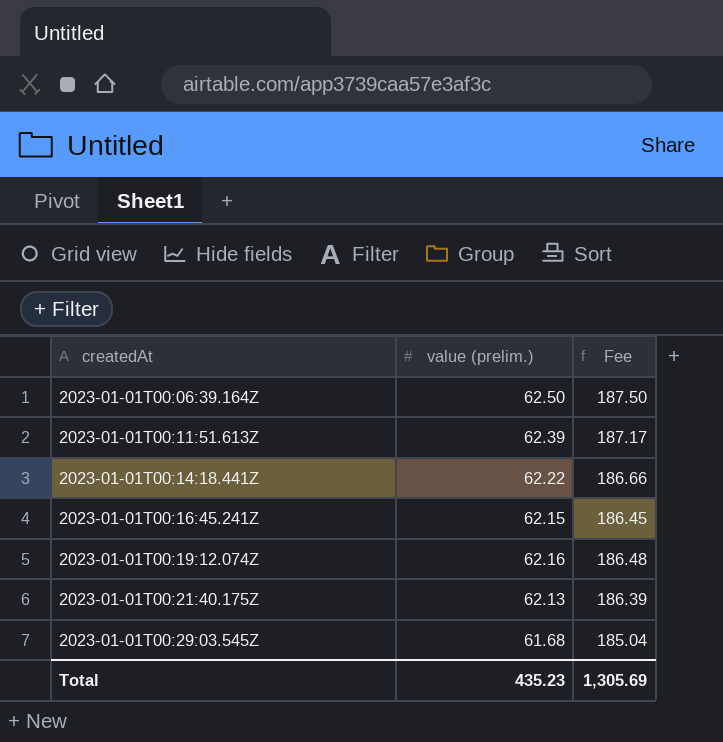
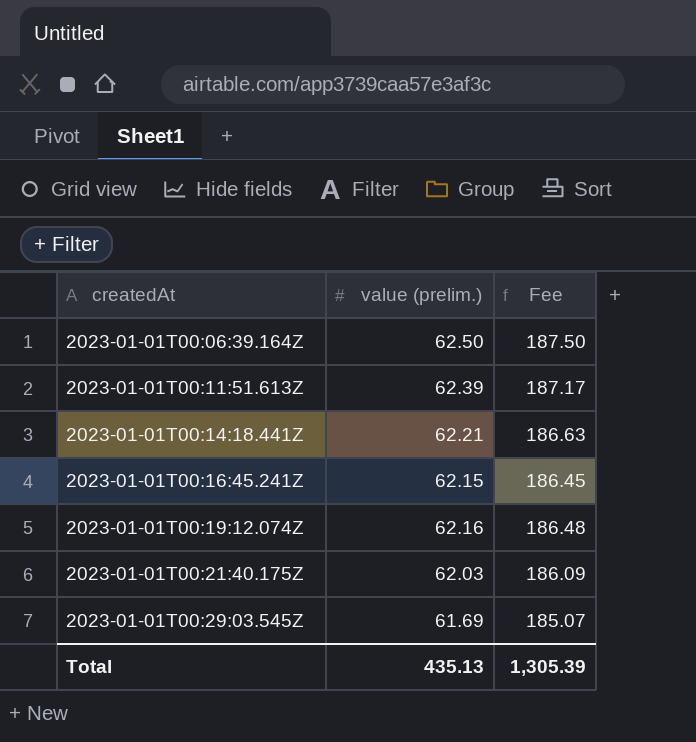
2023-01-01T00:14:18.441Z | value (prelim.): 62.22 -> 62.21
2023-01-01T00:14:18.441Z | Fee: 186.66 -> 186.63
2023-01-01T00:21:40.175Z | value (prelim.): 62.13 -> 62.03
2023-01-01T00:21:40.175Z | Fee: 186.39 -> 186.09
2023-01-01T00:29:03.545Z | value (prelim.): 61.68 -> 61.69
2023-01-01T00:29:03.545Z | Fee: 185.04 -> 185.07
Total | value (prelim.): 435.23 -> 435.13
Total | Fee: 1,305.69 -> 1,305.39

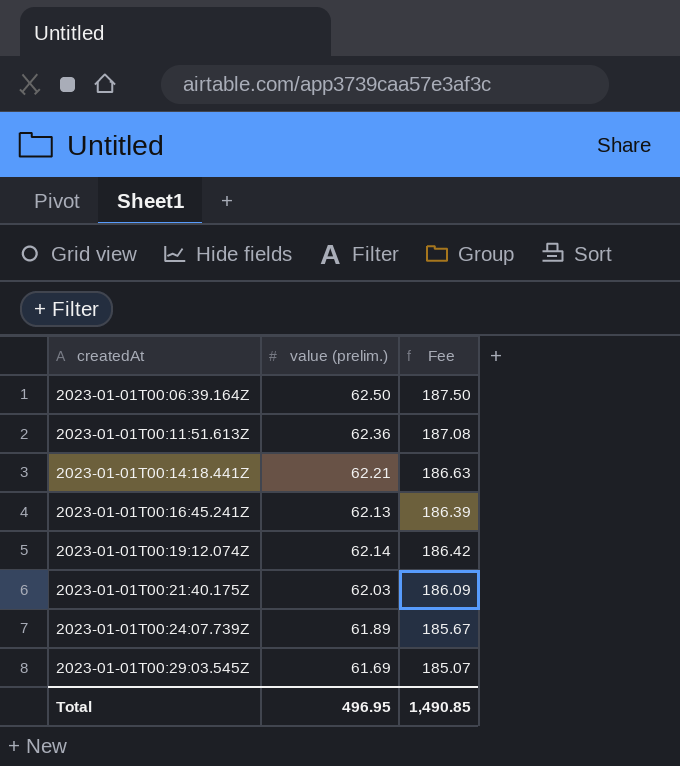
2023-01-01T00:11:51.613Z | value (prelim.): 62.39 -> 62.36
2023-01-01T00:11:51.613Z | Fee: 187.17 -> 187.08
2023-01-01T00:16:45.241Z | value (prelim.): 62.15 -> 62.13
2023-01-01T00:16:45.241Z | Fee: 186.45 -> 186.39
2023-01-01T00:19:12.074Z | value (prelim.): 62.16 -> 62.14
2023-01-01T00:19:12.074Z | Fee: 186.48 -> 186.42
row 2023-01-01T00:24:07.739Z: none -> 61.89 | 185.67
Total | value (prelim.): 435.13 -> 496.95
Total | Fee: 1,305.39 -> 1,490.85

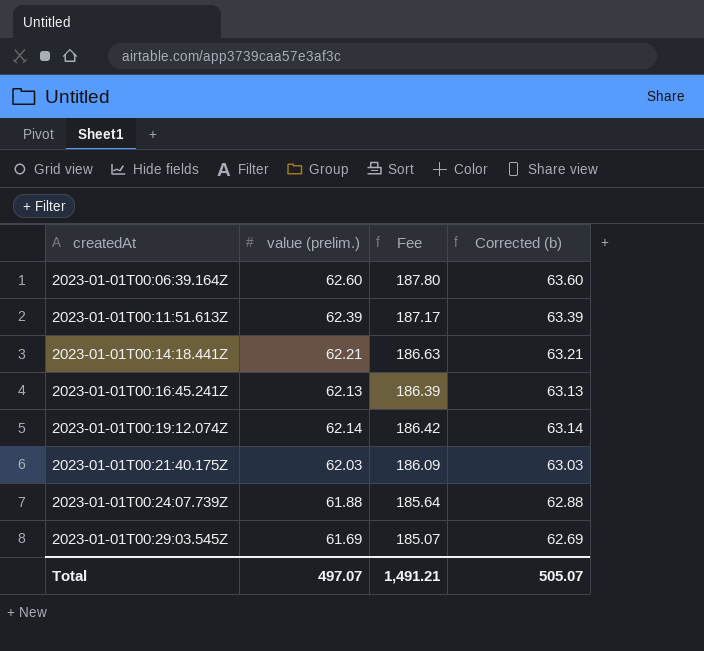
column Corrected (b) | formula: none -> [value (prelim.)] + 1
2023-01-01T00:06:39.164Z | value (prelim.): 62.50 -> 62.60
2023-01-01T00:06:39.164Z | Fee: 187.50 -> 187.80
2023-01-01T00:11:51.613Z | value (prelim.): 62.36 -> 62.39
2023-01-01T00:11:51.613Z | Fee: 187.08 -> 187.17
2023-01-01T00:24:07.739Z | value (prelim.): 61.89 -> 61.88
2023-01-01T00:24:07.739Z | Fee: 185.67 -> 185.64
Total | value (prelim.): 496.95 -> 497.07
Total | Fee: 1,490.85 -> 1,491.21

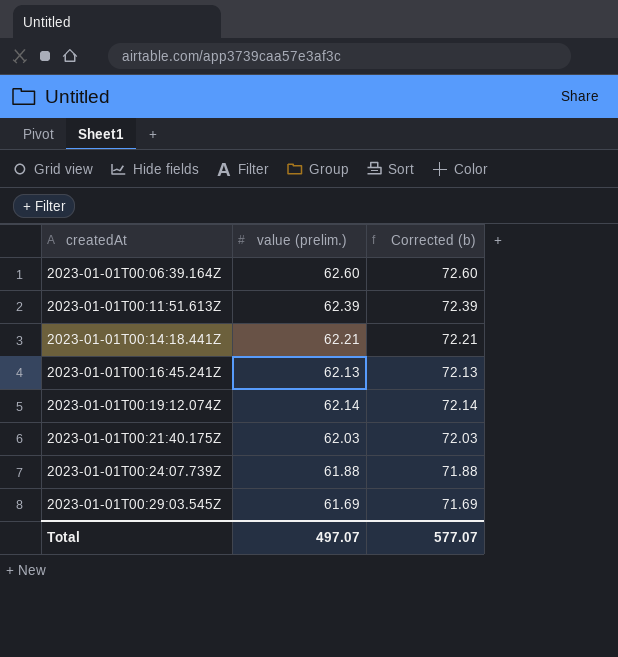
column Fee | formula: [value (prelim.)] * 3 -> none
column Corrected (b) | formula: [value (prelim.)] + 1 -> [value (prelim.)] + 10
Total | Corrected (b): 505.07 -> 577.07

